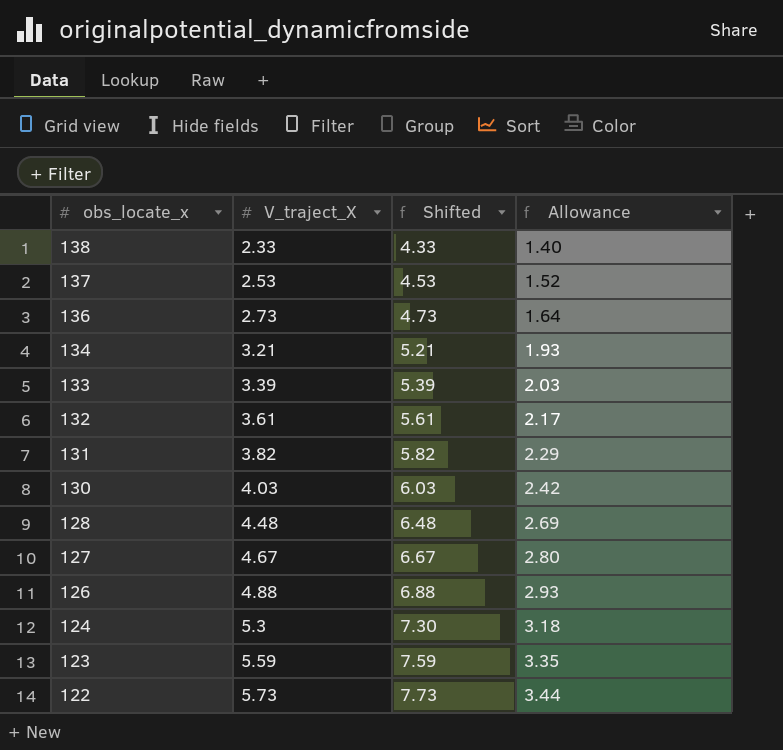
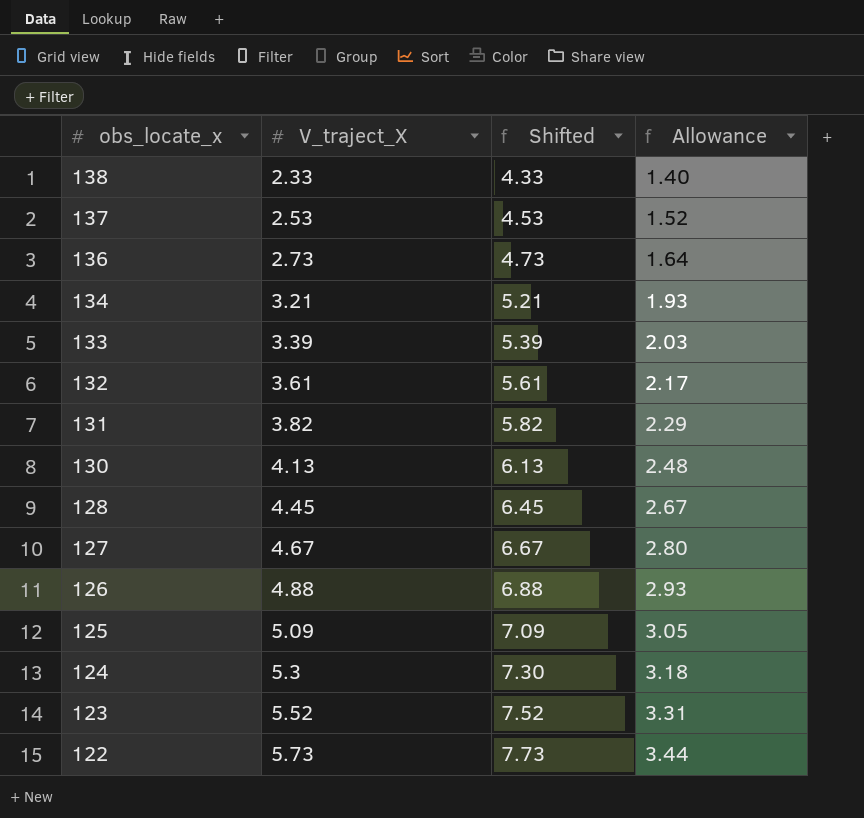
130 | V_traject_X: 4.03 -> 4.13
130 | Shifted: 6.03 -> 6.13
130 | Allowance: 2.42 -> 2.48
128 | V_traject_X: 4.48 -> 4.45
128 | Shifted: 6.48 -> 6.45
128 | Allowance: 2.69 -> 2.67
row 125: none -> 5.09 | 7.09 | 3.05
123 | V_traject_X: 5.59 -> 5.52
123 | Shifted: 7.59 -> 7.52
123 | Allowance: 3.35 -> 3.31

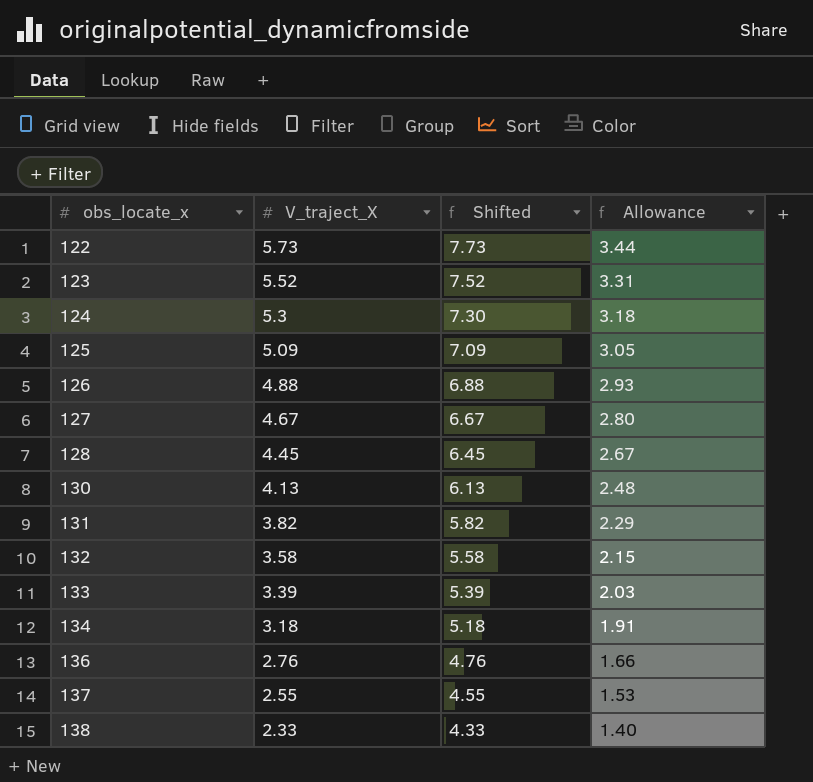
row order: obs_locate_x descending -> obs_locate_x ascending
132 | V_traject_X: 3.61 -> 3.58
132 | Shifted: 5.61 -> 5.58
132 | Allowance: 2.17 -> 2.15
134 | V_traject_X: 3.21 -> 3.18
134 | Shifted: 5.21 -> 5.18
134 | Allowance: 1.93 -> 1.91
136 | V_traject_X: 2.73 -> 2.76
136 | Shifted: 4.73 -> 4.76
136 | Allowance: 1.64 -> 1.66
137 | V_traject_X: 2.53 -> 2.55
137 | Shifted: 4.53 -> 4.55
137 | Allowance: 1.52 -> 1.53

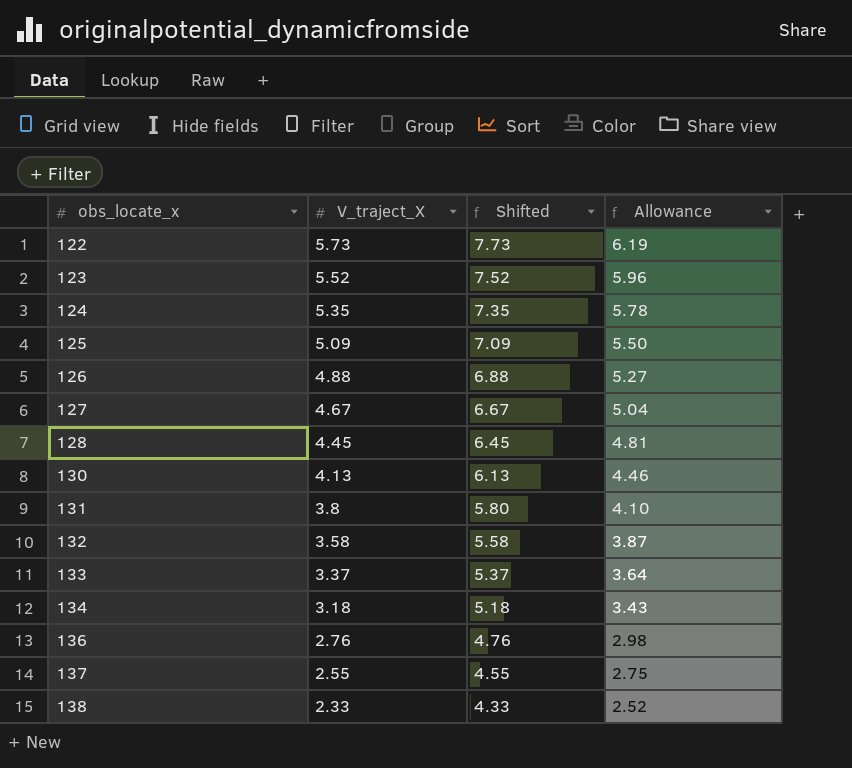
column Allowance | formula: [V_traject_X] * 0.6 -> [V_traject_X] * 1.08
124 | V_traject_X: 5.3 -> 5.35
124 | Shifted: 7.30 -> 7.35
131 | V_traject_X: 3.82 -> 3.8
131 | Shifted: 5.82 -> 5.80
133 | V_traject_X: 3.39 -> 3.37
133 | Shifted: 5.39 -> 5.37

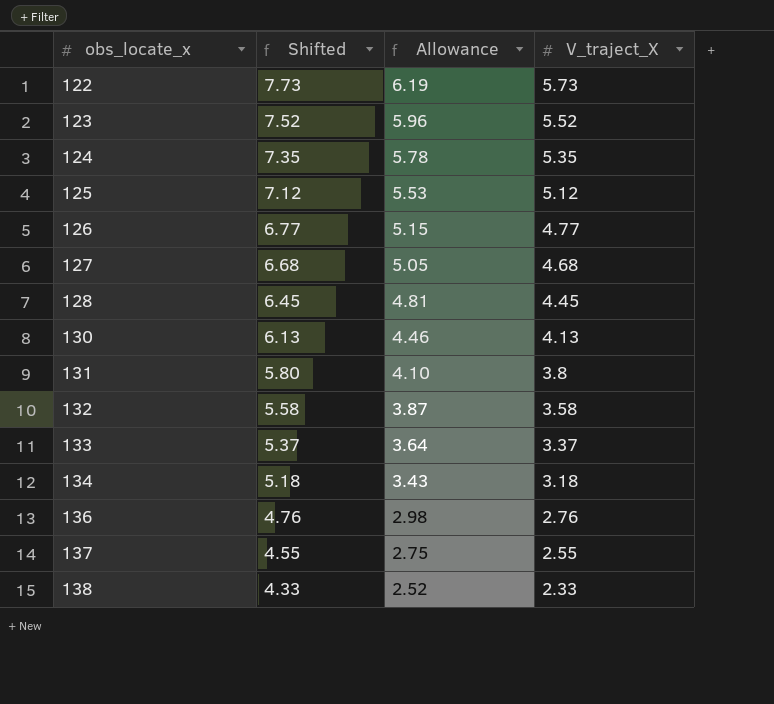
column V_traject_X | position: 2 -> 4
125 | Shifted: 7.09 -> 7.12
125 | Allowance: 5.50 -> 5.53
125 | V_traject_X: 5.09 -> 5.12
126 | Shifted: 6.88 -> 6.77
126 | Allowance: 5.27 -> 5.15
126 | V_traject_X: 4.88 -> 4.77
127 | Shifted: 6.67 -> 6.68
127 | Allowance: 5.04 -> 5.05
127 | V_traject_X: 4.67 -> 4.68

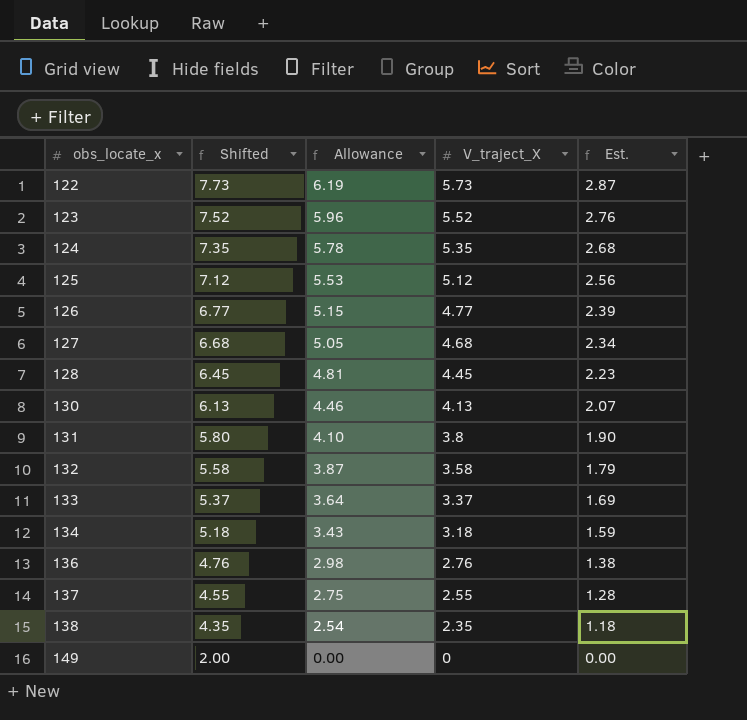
column Est. | formula: none -> [V_traject_X] * 0.5
138 | Shifted: 4.33 -> 4.35
138 | Allowance: 2.52 -> 2.54
138 | V_traject_X: 2.33 -> 2.35
row 149: none -> 2.00 | 0.00 | 0 | 0.00

